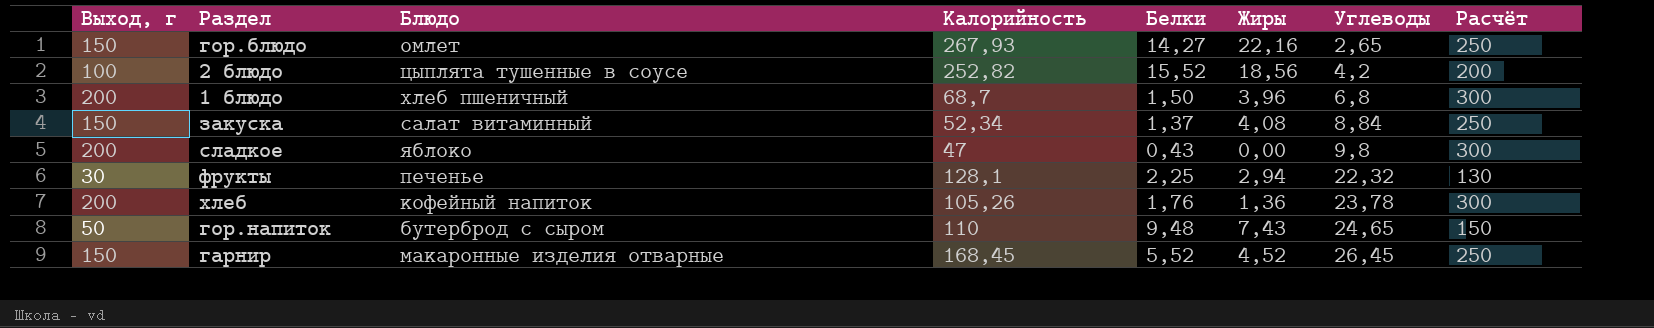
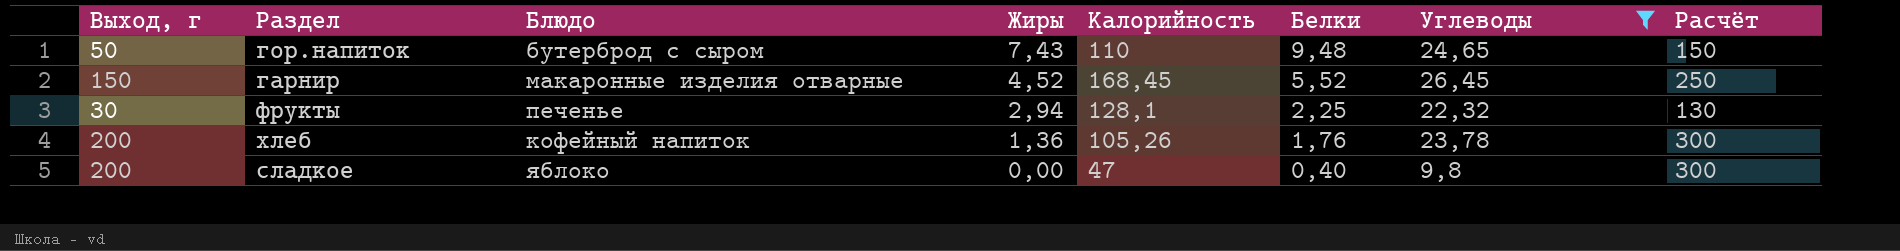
filter: none -> Углеводы >= 9,8
row order: Углеводы ascending -> Жиры descending
column Жиры | position: 6 -> 4
сладкое | Белки: 0,43 -> 0,40

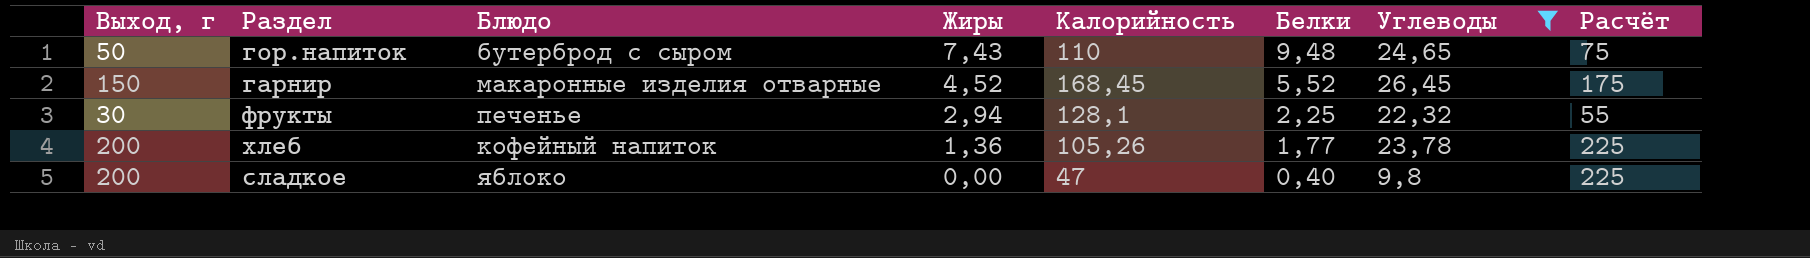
column Расчёт | formula: [Выход, г] + 100 -> [Выход, г] + 25
хлеб | Белки: 1,76 -> 1,77

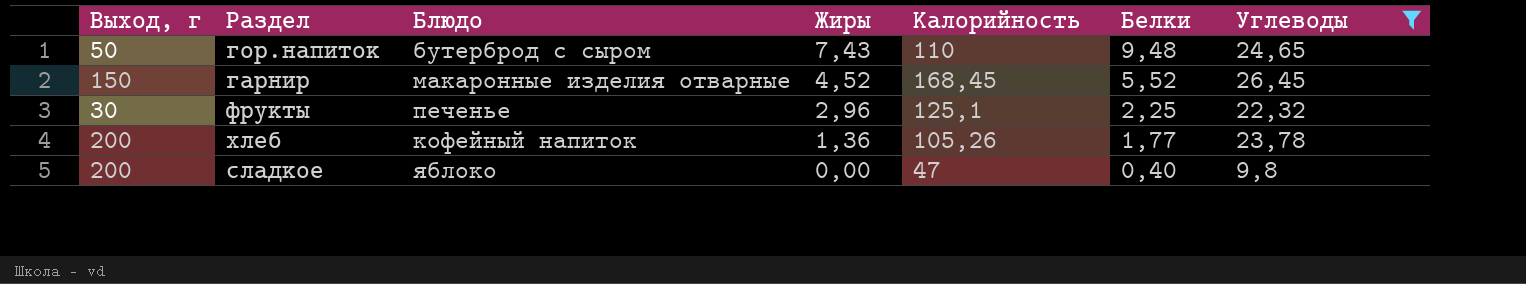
column Расчёт | formula: [Выход, г] + 25 -> none
фрукты | Жиры: 2,94 -> 2,96
фрукты | Калорийность: 128,1 -> 125,1

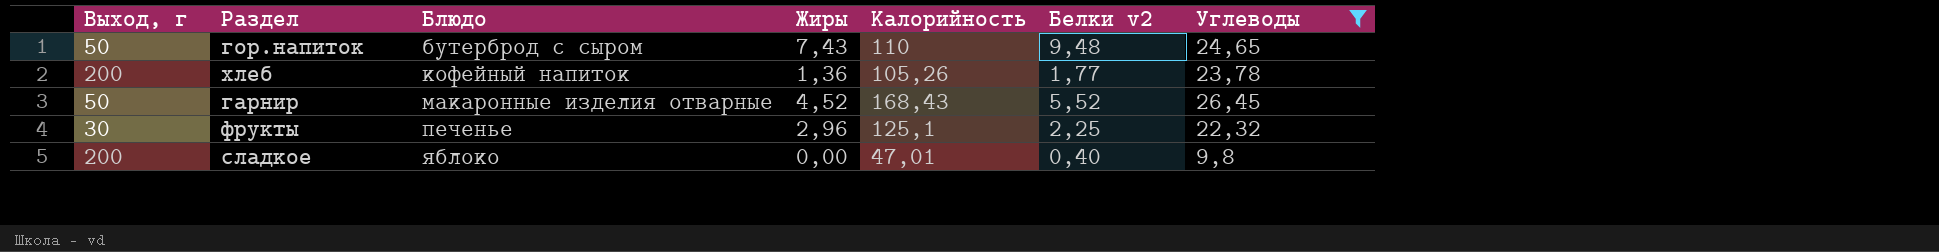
row order: Жиры descending -> Блюдо ascending
column name: Белки -> Белки v2
гарнир | Выход, г: 150 -> 50
гарнир | Калорийность: 168,45 -> 168,43
сладкое | Калорийность: 47 -> 47,01

